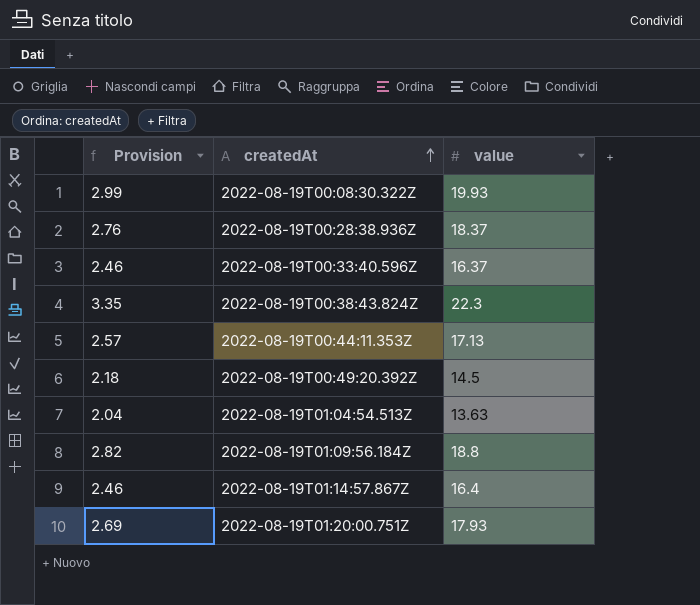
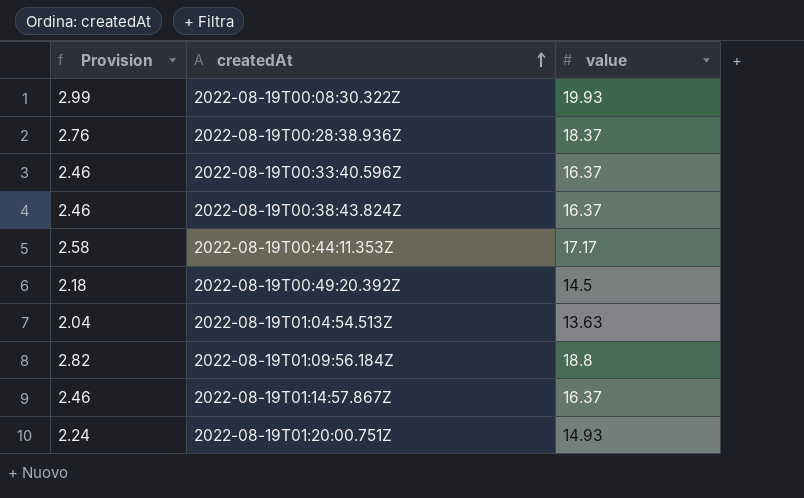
2022-08-19T00:38:43.824Z | Provision: 3.35 -> 2.46
2022-08-19T00:38:43.824Z | value: 22.3 -> 16.37
2022-08-19T00:44:11.353Z | Provision: 2.57 -> 2.58
2022-08-19T00:44:11.353Z | value: 17.13 -> 17.17
2022-08-19T01:14:57.867Z | value: 16.4 -> 16.37
2022-08-19T01:20:00.751Z | Provision: 2.69 -> 2.24
2022-08-19T01:20:00.751Z | value: 17.93 -> 14.93

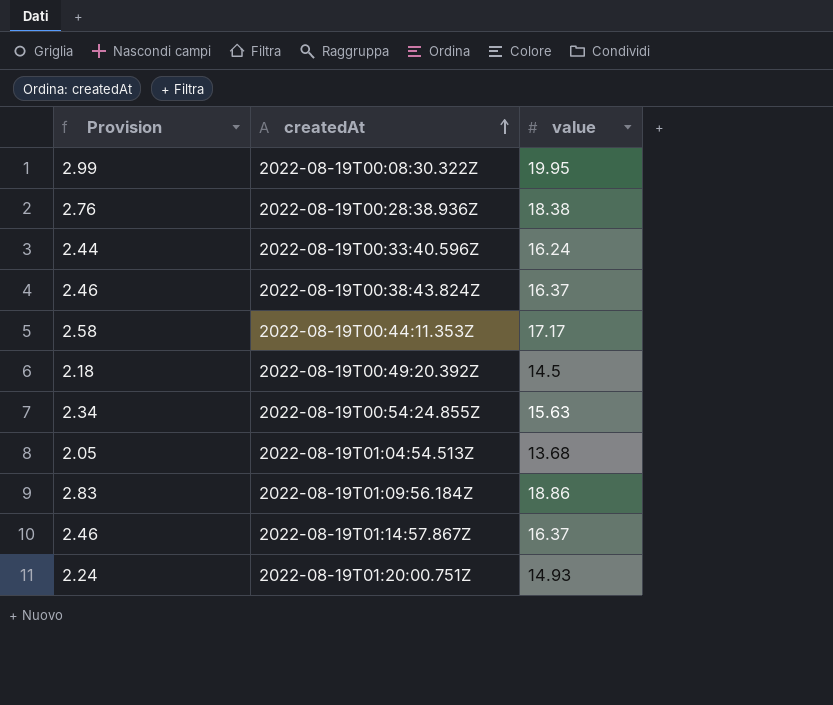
2022-08-19T00:08:30.322Z | value: 19.93 -> 19.95
2022-08-19T00:28:38.936Z | value: 18.37 -> 18.38
2022-08-19T00:33:40.596Z | Provision: 2.46 -> 2.44
2022-08-19T00:33:40.596Z | value: 16.37 -> 16.24
row 2022-08-19T00:54:24.855Z: none -> 2.34 | 15.63
2022-08-19T01:04:54.513Z | Provision: 2.04 -> 2.05
2022-08-19T01:04:54.513Z | value: 13.63 -> 13.68
2022-08-19T01:09:56.184Z | Provision: 2.82 -> 2.83
2022-08-19T01:09:56.184Z | value: 18.8 -> 18.86

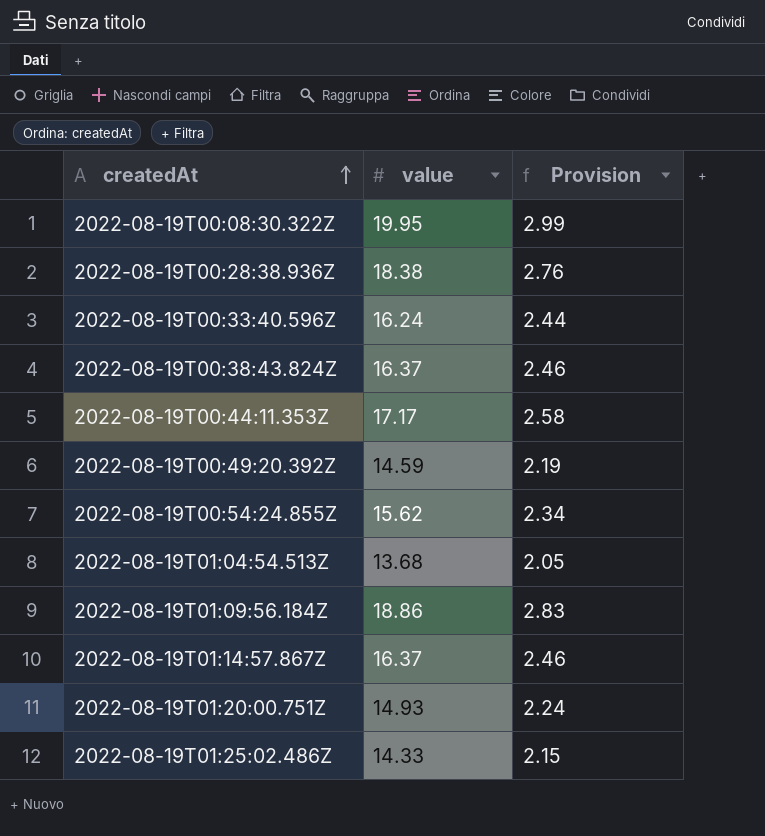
column Provision | position: 1 -> 3
2022-08-19T00:49:20.392Z | value: 14.5 -> 14.59
2022-08-19T00:49:20.392Z | Provision: 2.18 -> 2.19
2022-08-19T00:54:24.855Z | value: 15.63 -> 15.62
row 2022-08-19T01:25:02.486Z: none -> 14.33 | 2.15

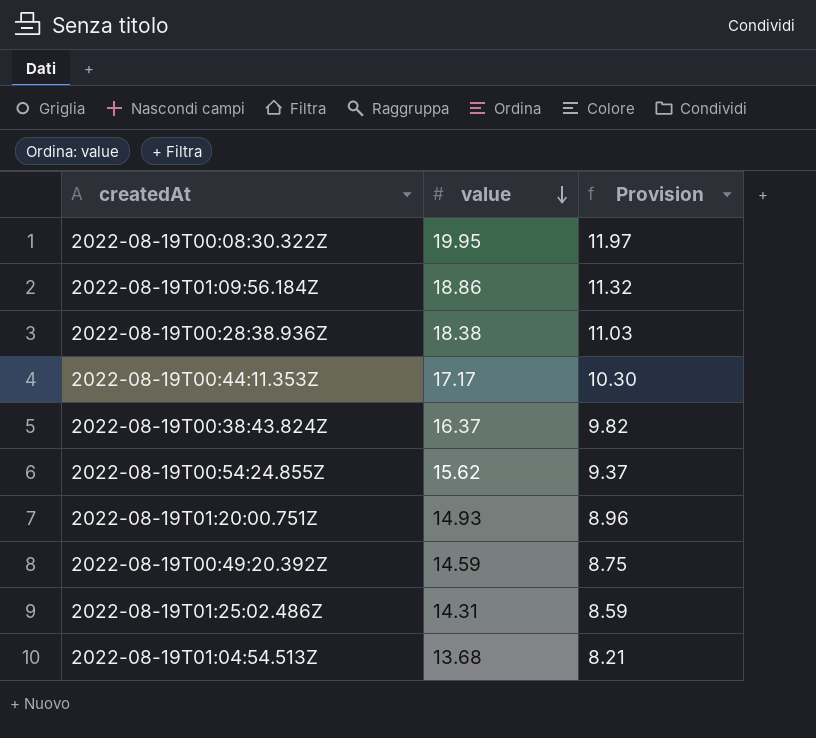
row order: createdAt ascending -> value descending
column Provision | formula: [value] * 0.15 -> [value] * 0.6
row 2022-08-19T00:33:40.596Z: 16.24 | 2.44 -> none
row 2022-08-19T01:14:57.867Z: 16.37 | 2.46 -> none
2022-08-19T01:25:02.486Z | value: 14.33 -> 14.31

